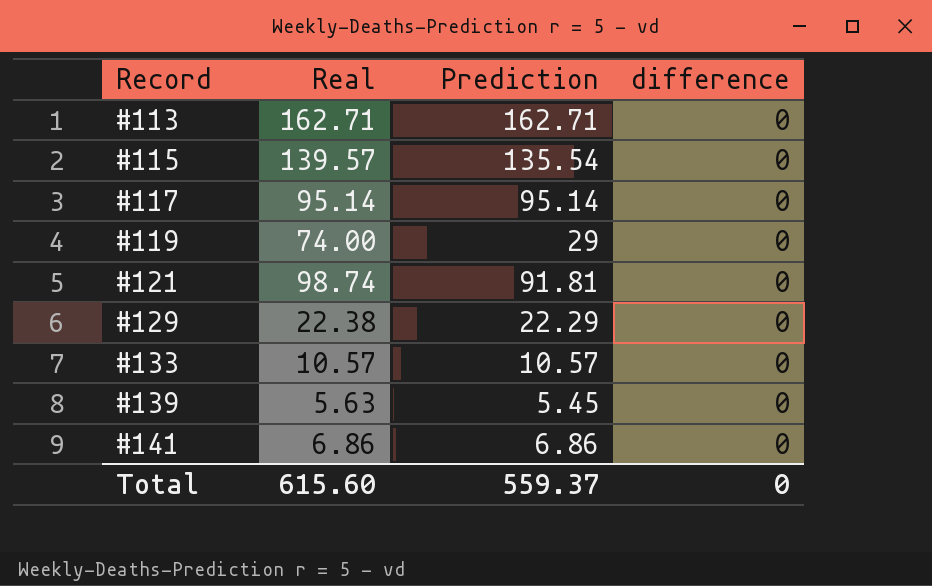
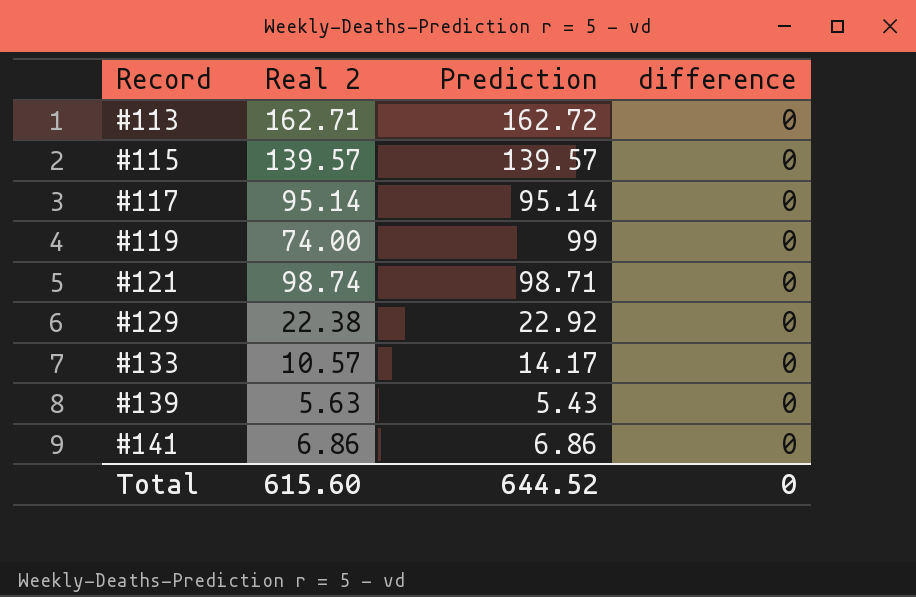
column name: Real -> Real 2
#113 | Prediction: 162.71 -> 162.72
#115 | Prediction: 135.54 -> 139.57
#119 | Prediction: 29 -> 99
#121 | Prediction: 91.81 -> 98.71
#129 | Prediction: 22.29 -> 22.92
#133 | Prediction: 10.57 -> 14.17
#139 | Prediction: 5.45 -> 5.43
Total | Prediction: 559.37 -> 644.52

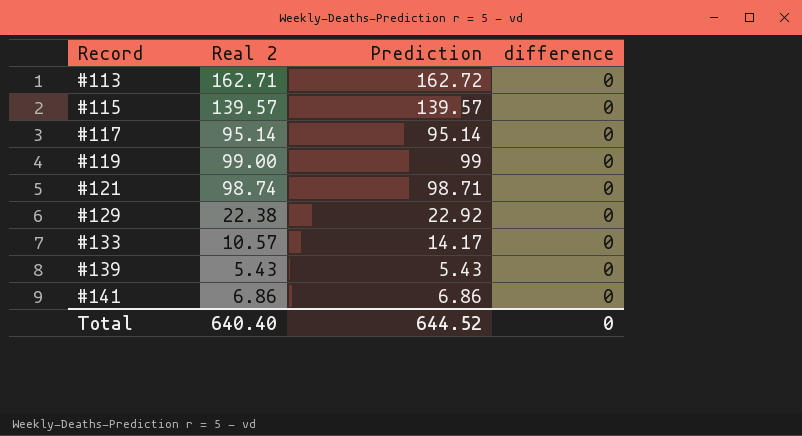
#119 | Real 2: 74.00 -> 99.00
#139 | Real 2: 5.63 -> 5.43
Total | Real 2: 615.60 -> 640.40

